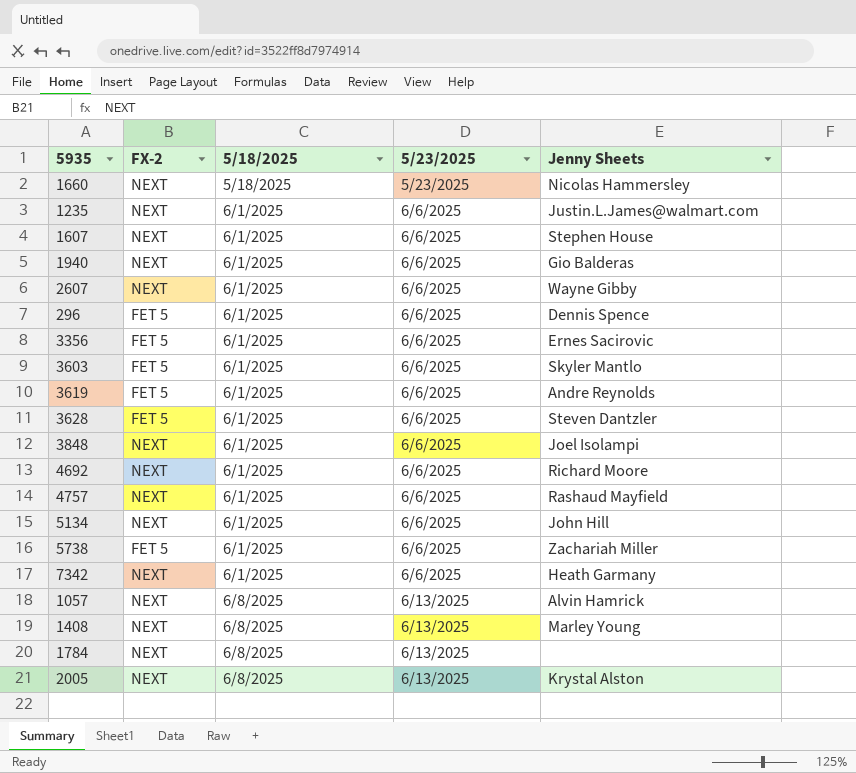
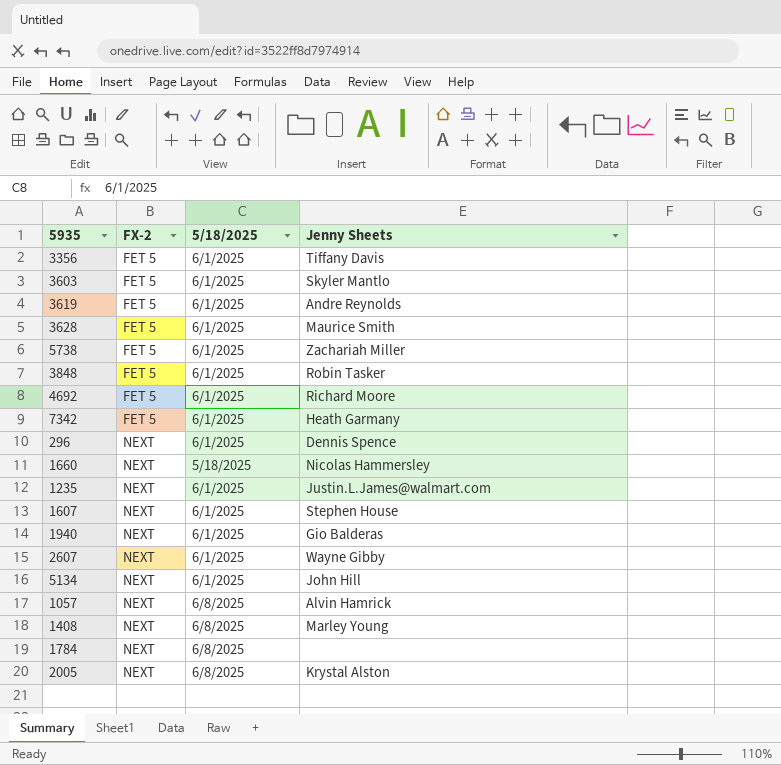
row order: 5/18/2025 ascending -> FX-2 ascending
column 5/23/2025 | position: 4 -> none
row 4757: NEXT | 6/1/2025 | 6/6/2025 | Rashaud Mayfield -> none
3356 | Jenny Sheets: Ernes Sacirovic -> Tiffany Davis
3628 | Jenny Sheets: Steven Dantzler -> Maurice Smith
3848 | FX-2: NEXT -> FET 5
3848 | Jenny Sheets: Joel Isolampi -> Robin Tasker
4692 | FX-2: NEXT -> FET 5
7342 | FX-2: NEXT -> FET 5
296 | FX-2: FET 5 -> NEXT

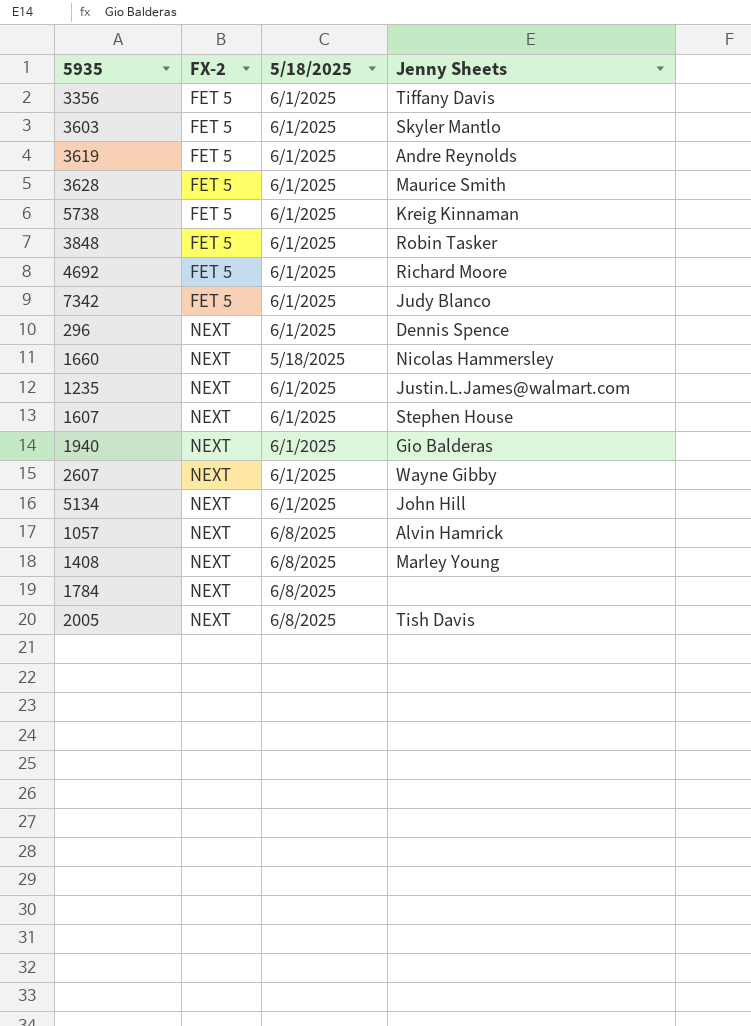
5738 | Jenny Sheets: Zachariah Miller -> Kreig Kinnaman
7342 | Jenny Sheets: Heath Garmany -> Judy Blanco
2005 | Jenny Sheets: Krystal Alston -> Tish Davis

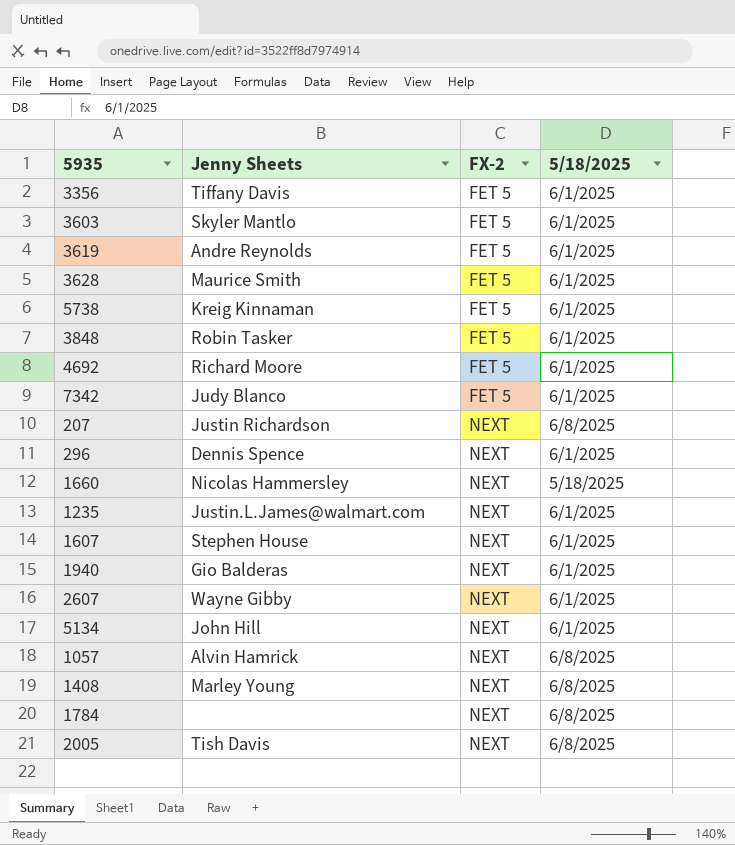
column Jenny Sheets | position: 4 -> 2
row 207: none -> Justin Richardson | NEXT | 6/8/2025

